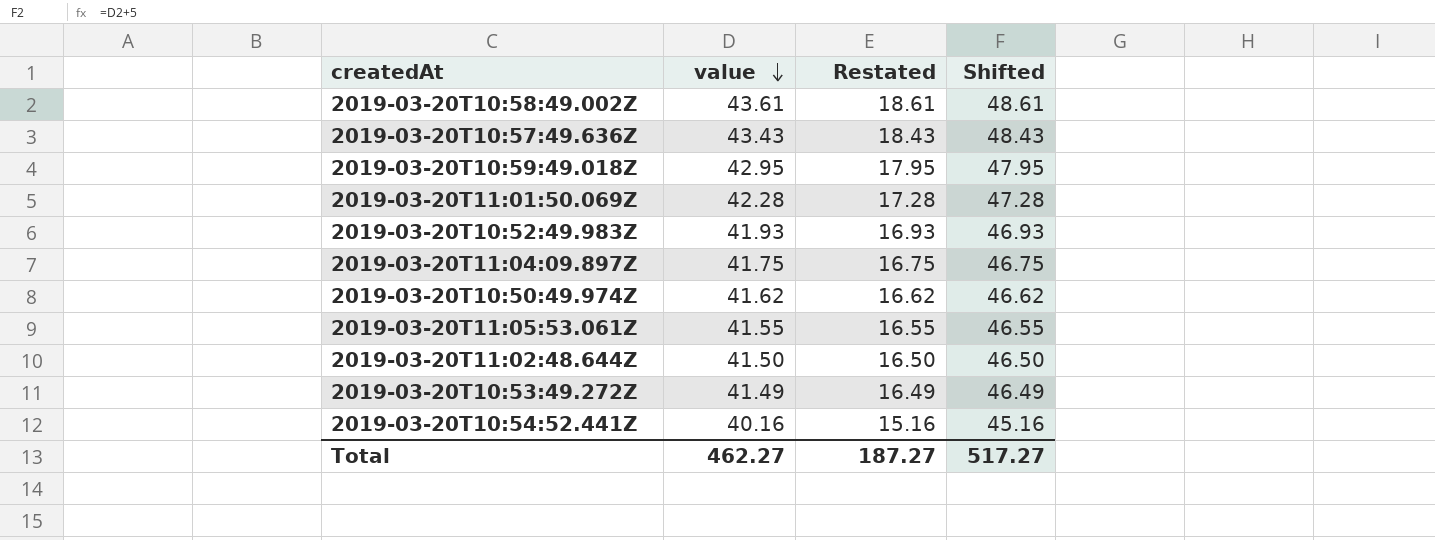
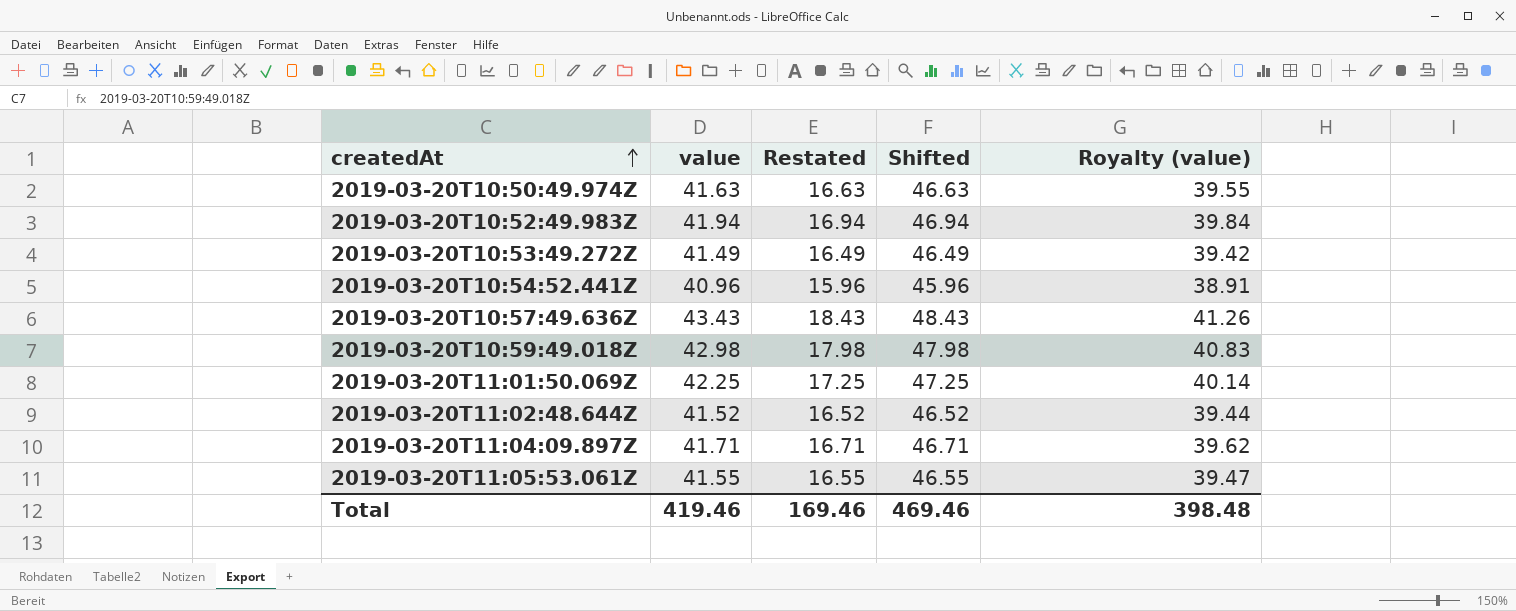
row order: value descending -> createdAt ascending
column Royalty (value) | formula: none -> [value] * 0.95
row 2019-03-20T10:58:49.002Z: 43.61 | 18.61 | 48.61 -> none
2019-03-20T10:50:49.974Z | value: 41.62 -> 41.63
2019-03-20T10:50:49.974Z | Restated: 16.62 -> 16.63
2019-03-20T10:50:49.974Z | Shifted: 46.62 -> 46.63
2019-03-20T10:52:49.983Z | value: 41.93 -> 41.94
2019-03-20T10:52:49.983Z | Restated: 16.93 -> 16.94
2019-03-20T10:52:49.983Z | Shifted: 46.93 -> 46.94
2019-03-20T10:54:52.441Z | value: 40.16 -> 40.96
2019-03-20T10:54:52.441Z | Restated: 15.16 -> 15.96
2019-03-20T10:54:52.441Z | Shifted: 45.16 -> 45.96
2019-03-20T10:59:49.018Z | value: 42.95 -> 42.98
2019-03-20T10:59:49.018Z | Restated: 17.95 -> 17.98
2019-03-20T10:59:49.018Z | Shifted: 47.95 -> 47.98
2019-03-20T11:01:50.069Z | value: 42.28 -> 42.25
2019-03-20T11:01:50.069Z | Restated: 17.28 -> 17.25
2019-03-20T11:01:50.069Z | Shifted: 47.28 -> 47.25
2019-03-20T11:02:48.644Z | value: 41.50 -> 41.52
2019-03-20T11:02:48.644Z | Restated: 16.50 -> 16.52
2019-03-20T11:02:48.644Z | Shifted: 46.50 -> 46.52
2019-03-20T11:04:09.897Z | value: 41.75 -> 41.71
2019-03-20T11:04:09.897Z | Restated: 16.75 -> 16.71
2019-03-20T11:04:09.897Z | Shifted: 46.75 -> 46.71
Total | value: 462.27 -> 419.46
Total | Restated: 187.27 -> 169.46
Total | Shifted: 517.27 -> 469.46

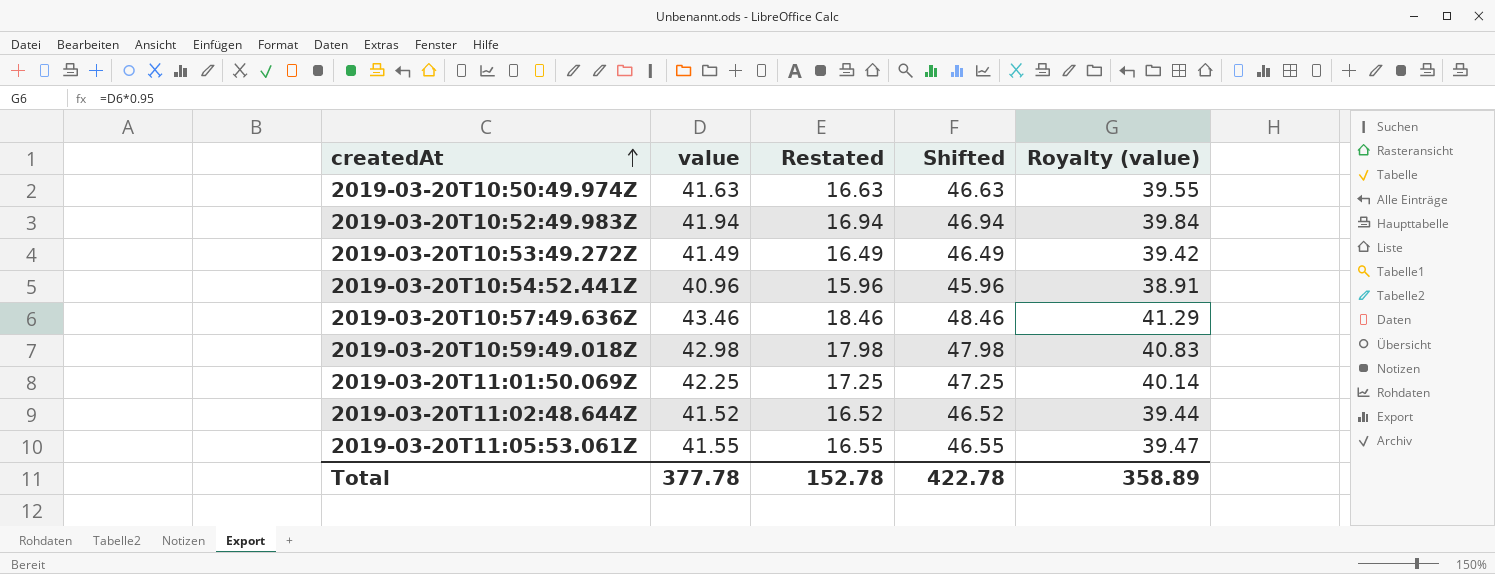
row 2019-03-20T11:04:09.897Z: 41.71 | 16.71 | 46.71 | 39.62 -> none
2019-03-20T10:57:49.636Z | value: 43.43 -> 43.46
2019-03-20T10:57:49.636Z | Restated: 18.43 -> 18.46
2019-03-20T10:57:49.636Z | Shifted: 48.43 -> 48.46
2019-03-20T10:57:49.636Z | Royalty (value): 41.26 -> 41.29
Total | value: 419.46 -> 377.78
Total | Restated: 169.46 -> 152.78
Total | Shifted: 469.46 -> 422.78
Total | Royalty (value): 398.48 -> 358.89

